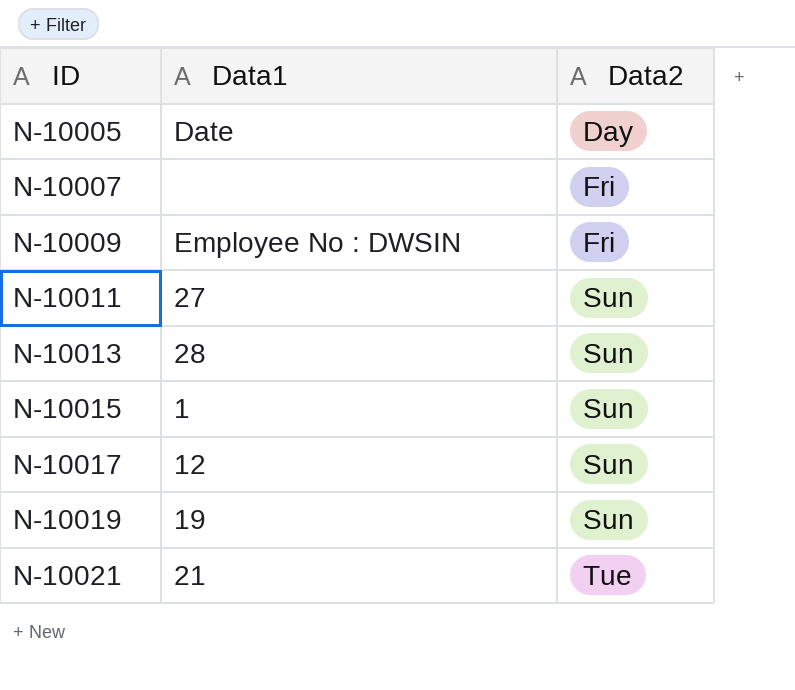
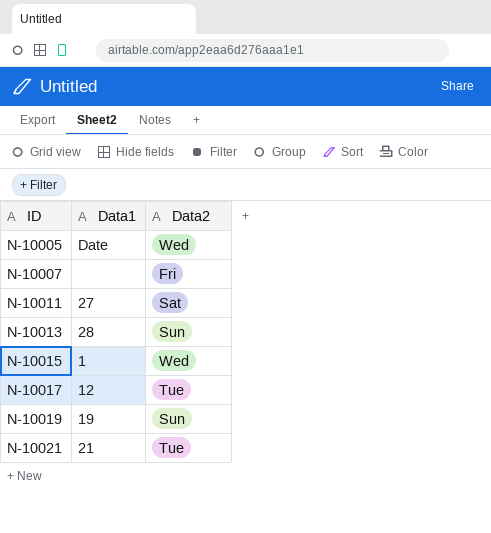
row N-10009: Employee No : DWSIN | Fri -> none
N-10005 | Data2: Day -> Wed
N-10011 | Data2: Sun -> Sat
N-10015 | Data2: Sun -> Wed
N-10017 | Data2: Sun -> Tue

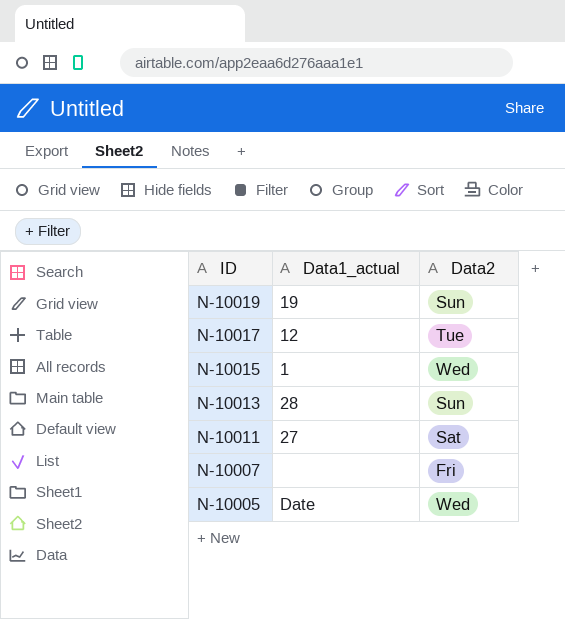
row order: ID ascending -> ID descending
column name: Data1 -> Data1_actual
row N-10021: 21 | Tue -> none

